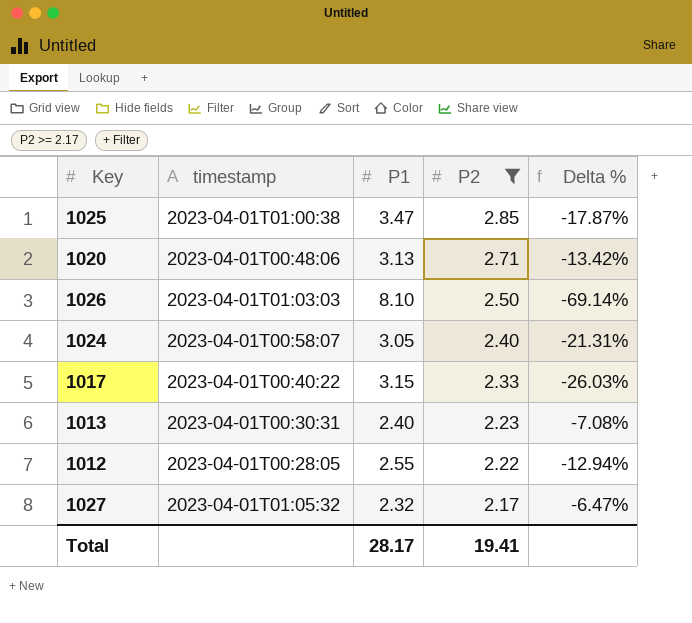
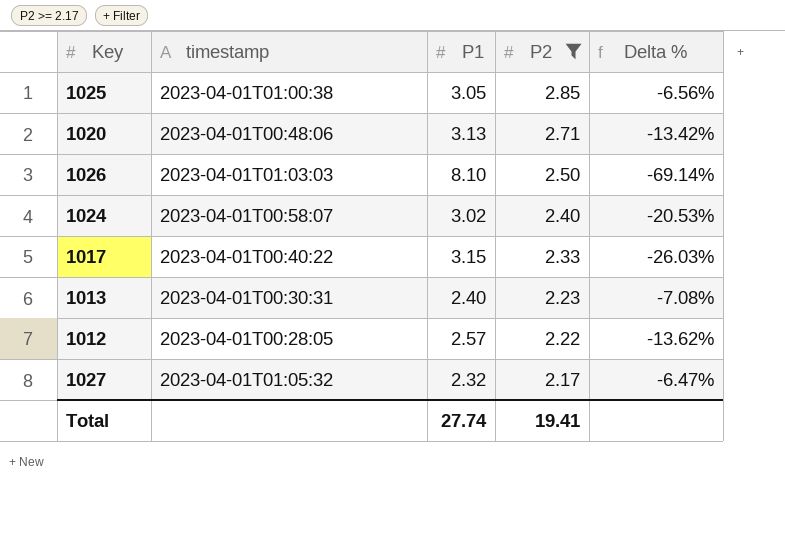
1025 | P1: 3.47 -> 3.05
1025 | Delta %: -17.87% -> -6.56%
1024 | P1: 3.05 -> 3.02
1024 | Delta %: -21.31% -> -20.53%
1012 | P1: 2.55 -> 2.57
1012 | Delta %: -12.94% -> -13.62%
Total | P1: 28.17 -> 27.74

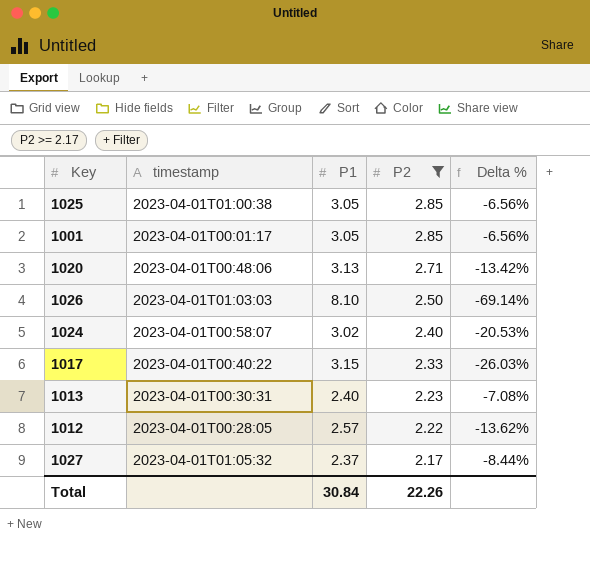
row 1001: none -> 2023-04-01T00:01:17 | 3.05 | 2.85 | -6.56%
1027 | P1: 2.32 -> 2.37
1027 | Delta %: -6.47% -> -8.44%
Total | P1: 27.74 -> 30.84
Total | P2: 19.41 -> 22.26

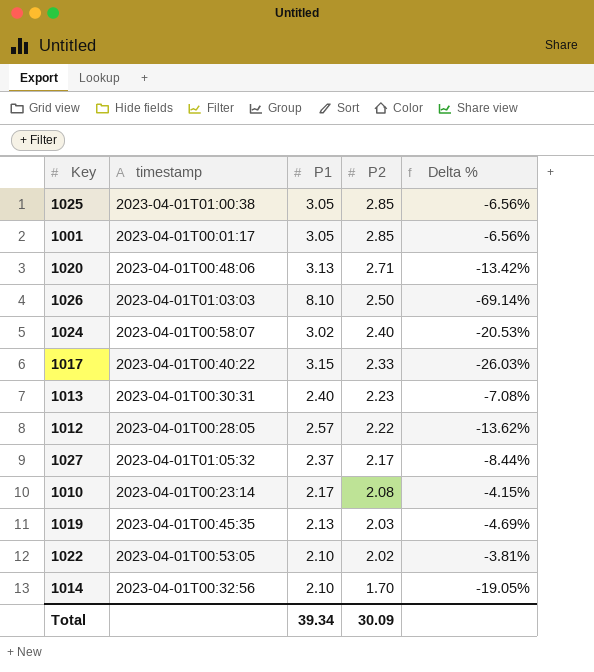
filter: P2 >= 2.17 -> none
Total | P1: 30.84 -> 39.34
Total | P2: 22.26 -> 30.09

